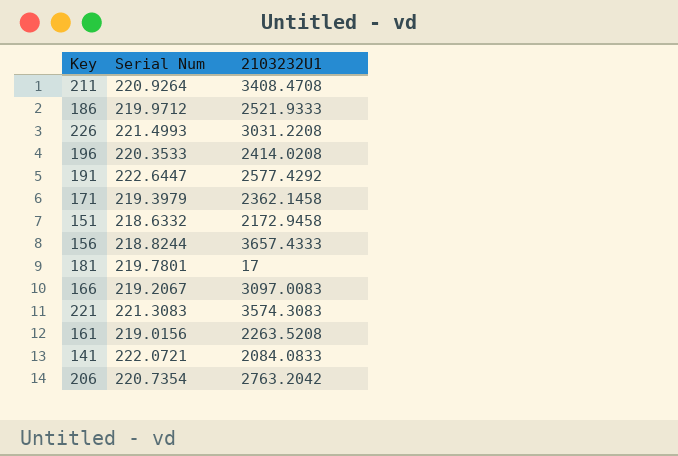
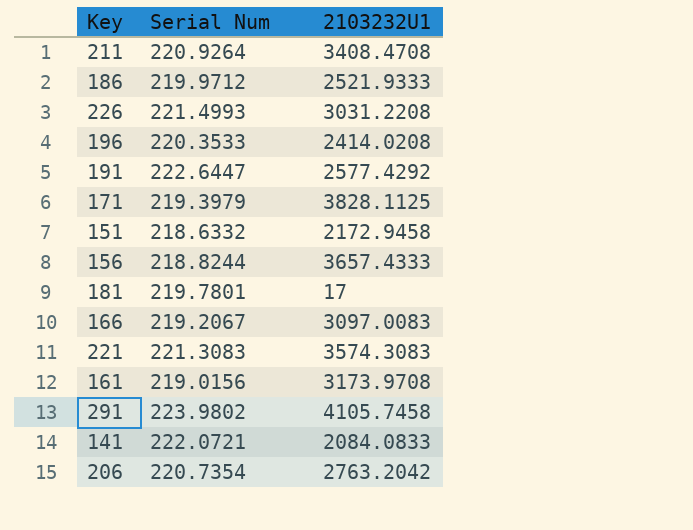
171 | 2103232U1: 2362.1458 -> 3828.1125
161 | 2103232U1: 2263.5208 -> 3173.9708
row 291: none -> 223.9802 | 4105.7458

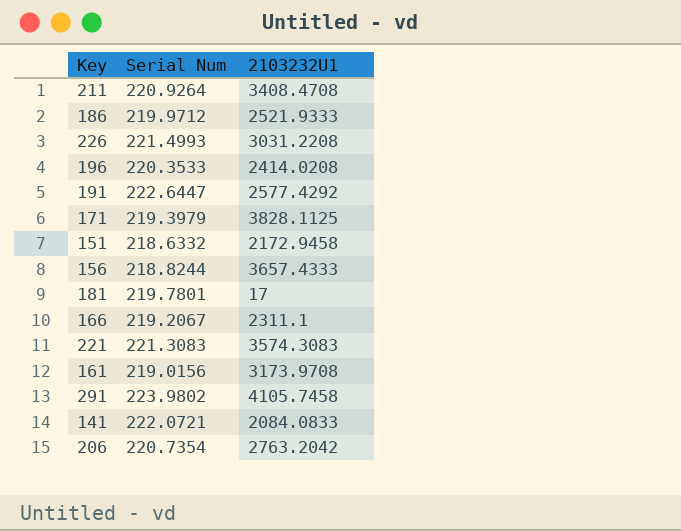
166 | 2103232U1: 3097.0083 -> 2311.1

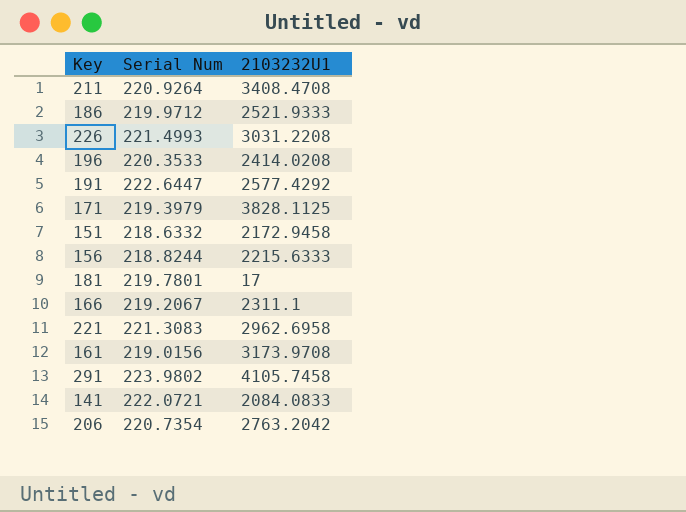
156 | 2103232U1: 3657.4333 -> 2215.6333
221 | 2103232U1: 3574.3083 -> 2962.6958

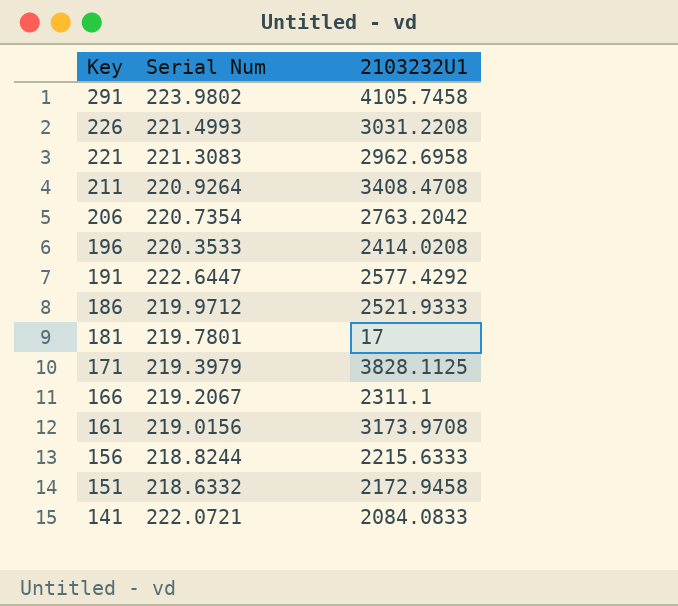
row order: none -> Key descending

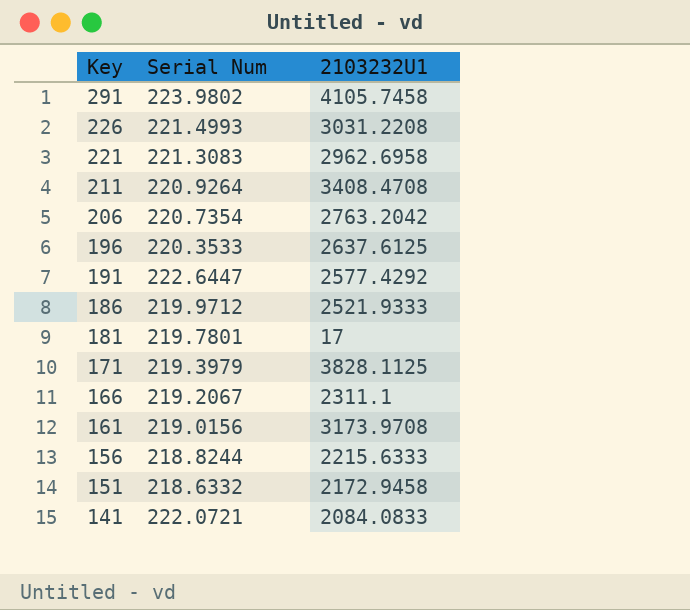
196 | 2103232U1: 2414.0208 -> 2637.6125

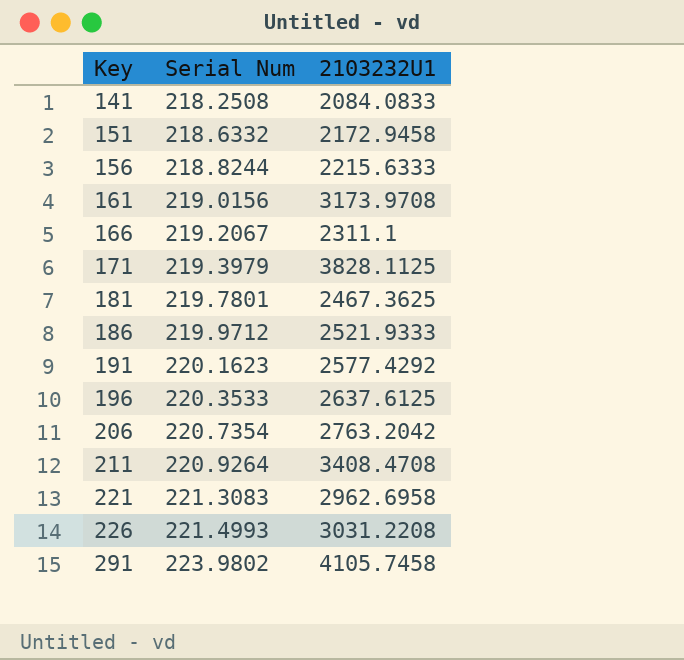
row order: Key descending -> Key ascending
141 | Serial Num: 222.0721 -> 218.2508
181 | 2103232U1: 17 -> 2467.3625
191 | Serial Num: 222.6447 -> 220.1623

